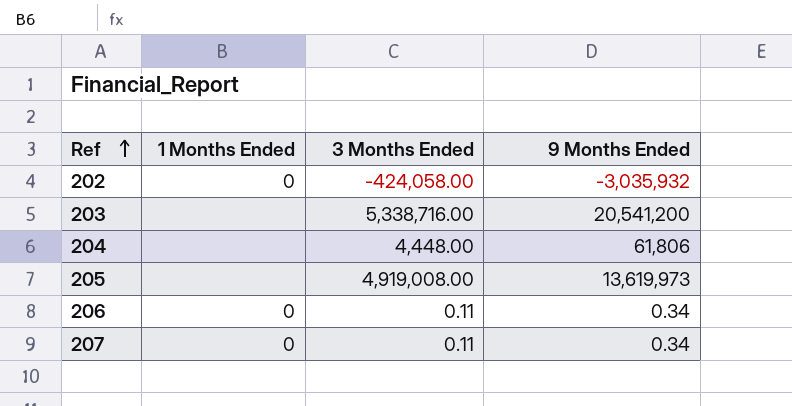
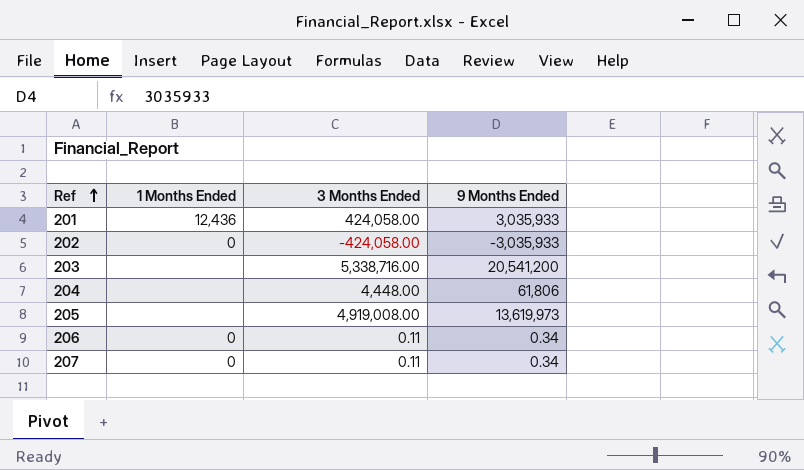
row 201: none -> 12,436 | 424,058.00 | 3,035,933
202 | 9 Months Ended: -3,035,932 -> -3,035,933

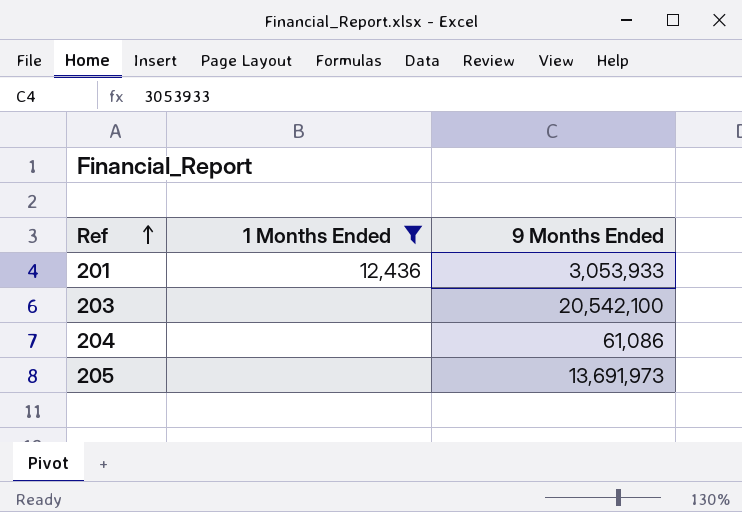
filter: none -> 1 Months Ended != 0
column 3 Months Ended | position: 3 -> none
201 | 9 Months Ended: 3,035,933 -> 3,053,933
203 | 9 Months Ended: 20,541,200 -> 20,542,100
204 | 9 Months Ended: 61,806 -> 61,086
205 | 9 Months Ended: 13,619,973 -> 13,691,973

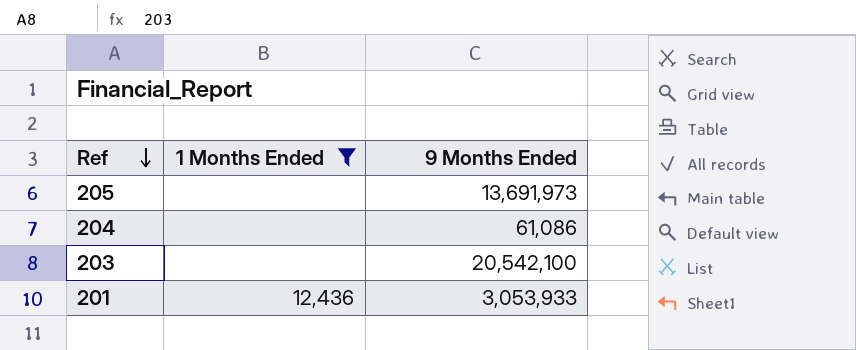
row order: Ref ascending -> Ref descending

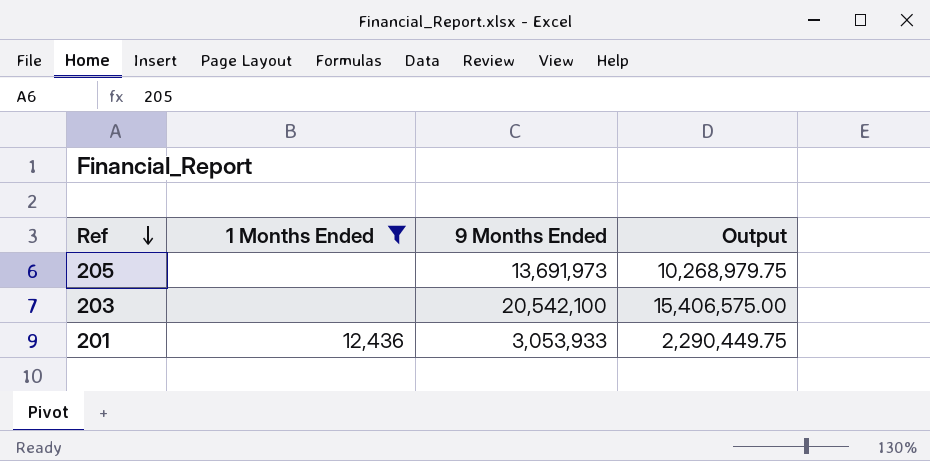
column Output | formula: none -> [9 Months Ended] * 0.75
row 204: none | 61,086 -> none

